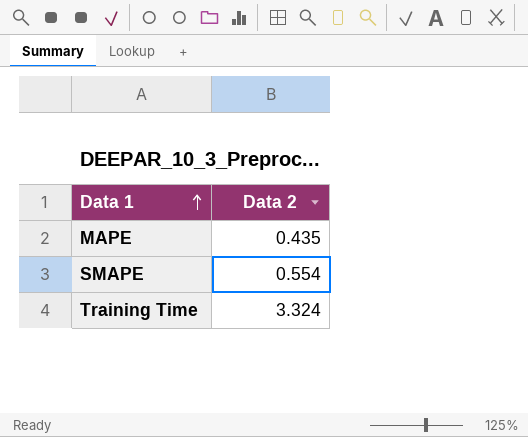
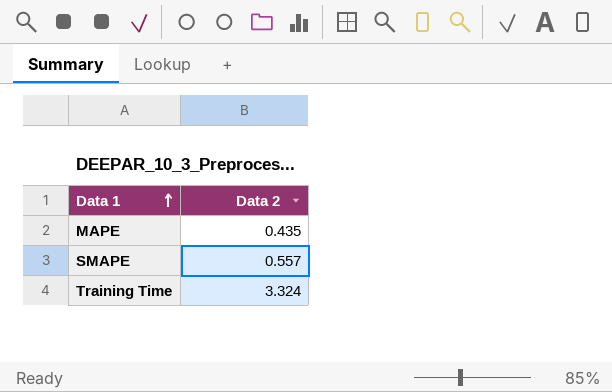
SMAPE | Data 2: 0.554 -> 0.557

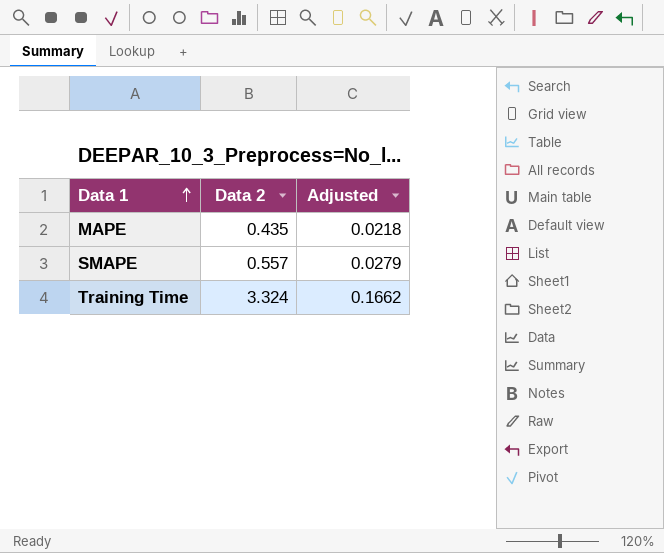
column Adjusted | formula: none -> [Data 2] * 0.05

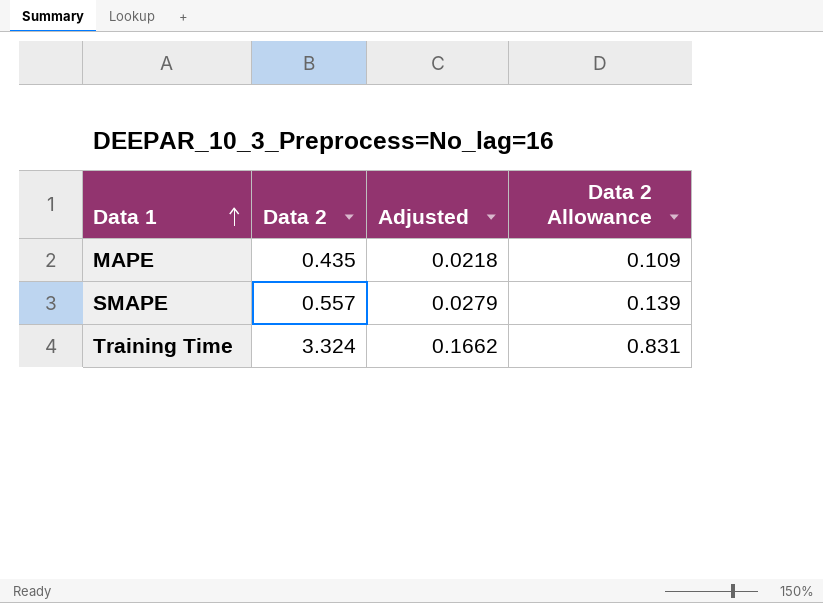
column Data 2 Allowance | formula: none -> [Data 2] * 0.25

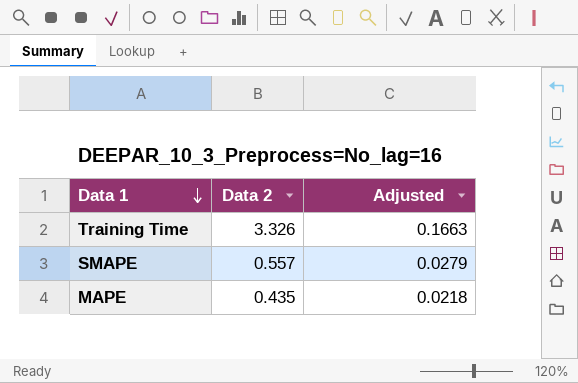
row order: Data 1 ascending -> Data 1 descending
column Data 2 Allowance | formula: [Data 2] * 0.25 -> none
Training Time | Data 2: 3.324 -> 3.326
Training Time | Adjusted: 0.1662 -> 0.1663

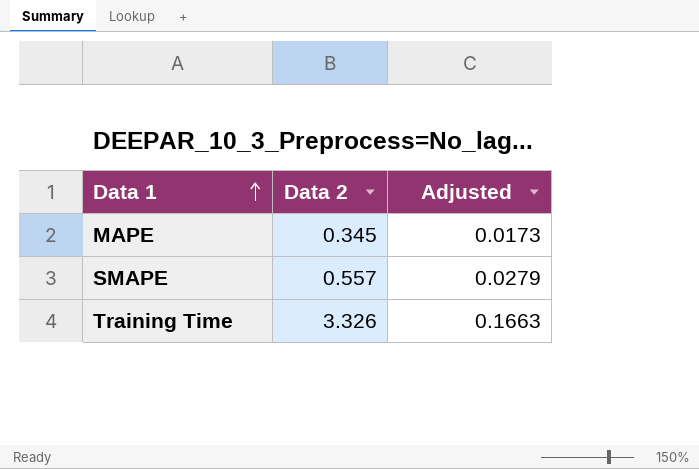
row order: Data 1 descending -> Data 1 ascending
MAPE | Data 2: 0.435 -> 0.345
MAPE | Adjusted: 0.0218 -> 0.0173

